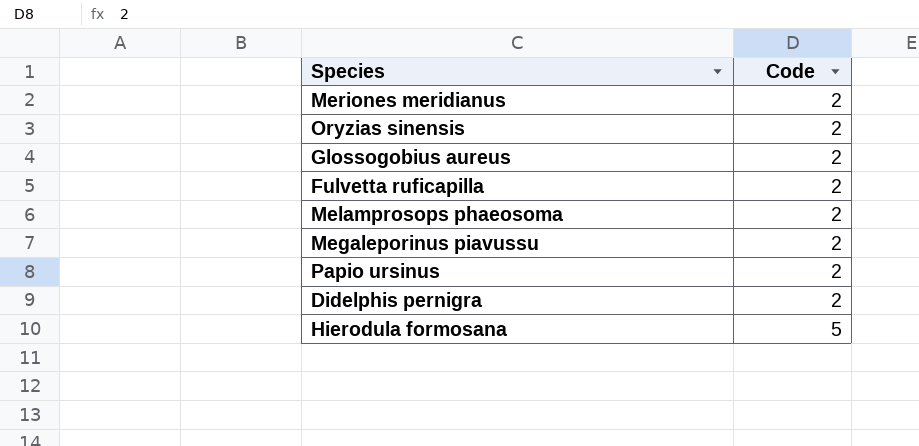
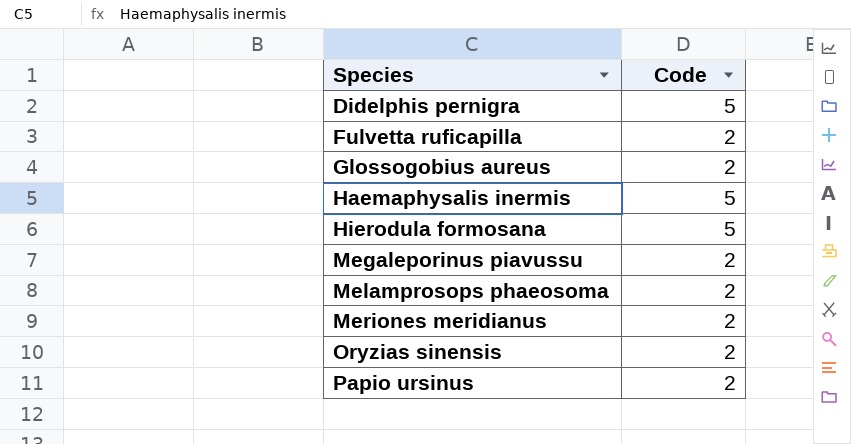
row order: Code ascending -> Species ascending
Didelphis pernigra | Code: 2 -> 5
row Haemaphysalis inermis: none -> 5

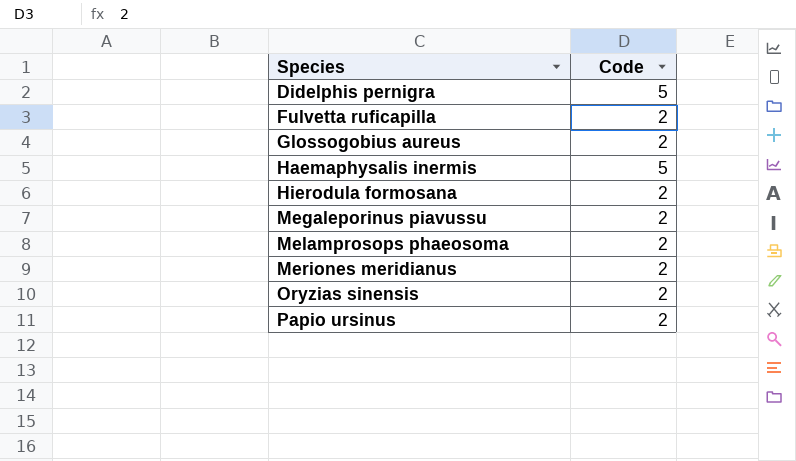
Hierodula formosana | Code: 5 -> 2

